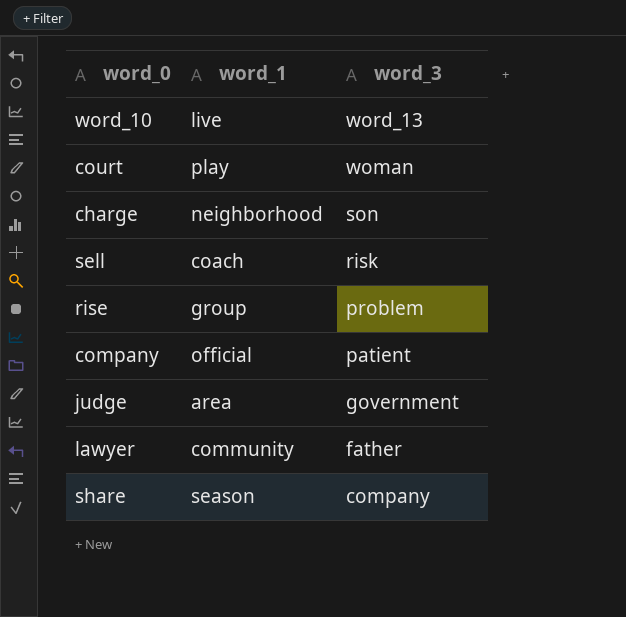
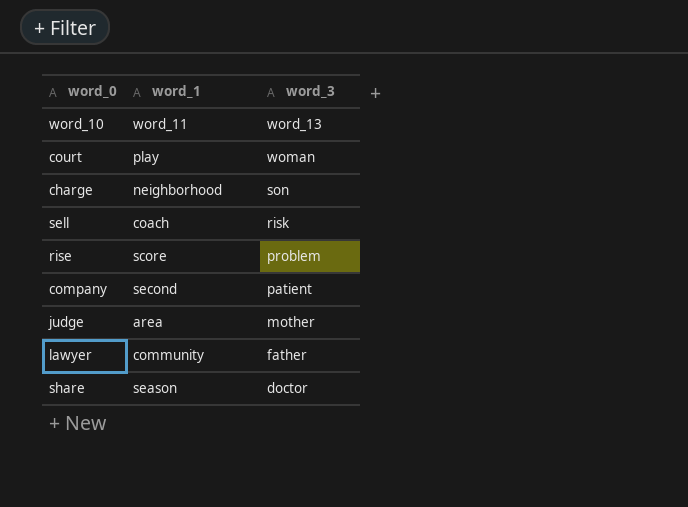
word_10 | word_1: live -> word_11
rise | word_1: group -> score
company | word_1: official -> second
judge | word_3: government -> mother
share | word_3: company -> doctor

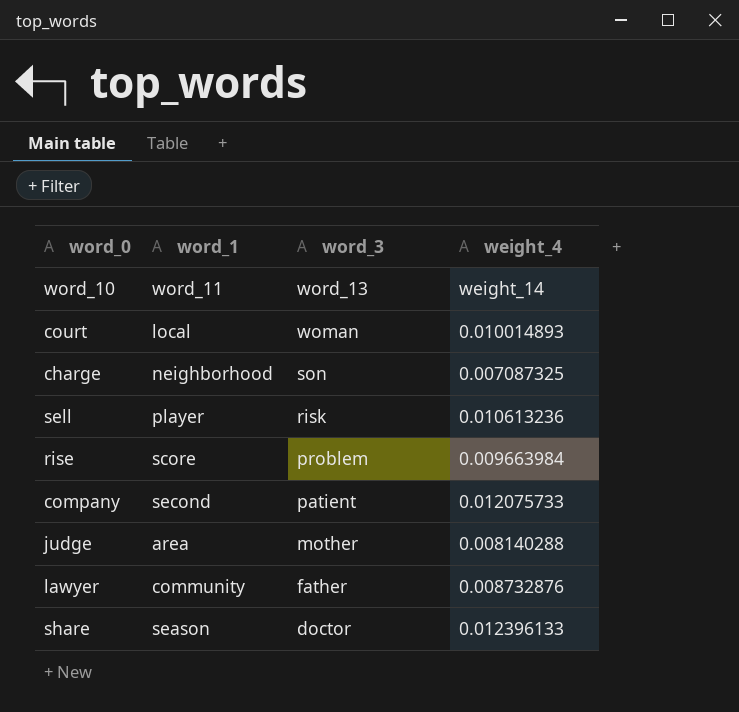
column weight_4 | position: none -> 4
court | word_1: play -> local
sell | word_1: coach -> player

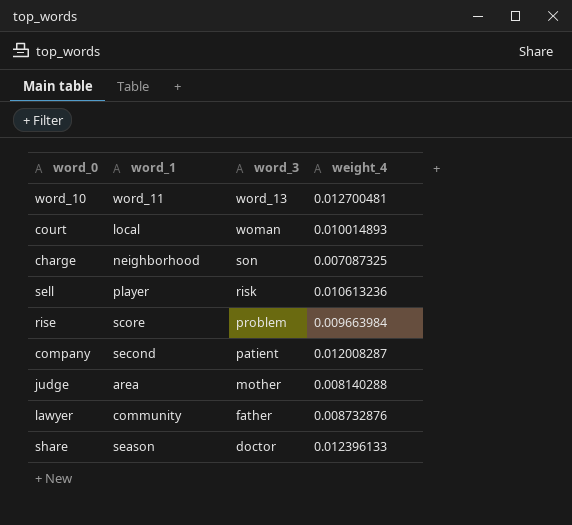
word_10 | weight_4: weight_14 -> 0.012700481
company | weight_4: 0.012075733 -> 0.012008287

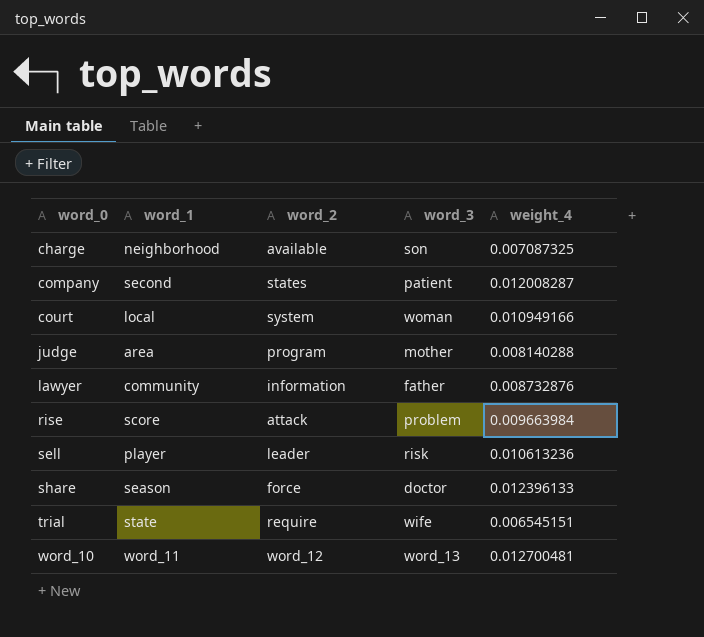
row order: word_3 descending -> word_0 ascending
column word_2 | position: none -> 3
court | weight_4: 0.010014893 -> 0.010949166
row trial: none -> state | require | wife | 0.006545151

